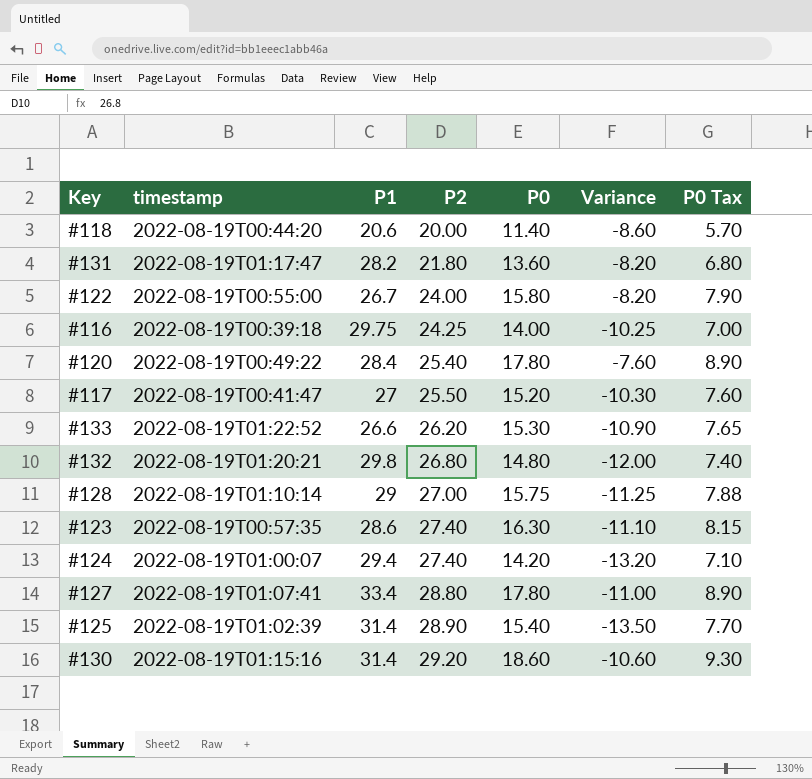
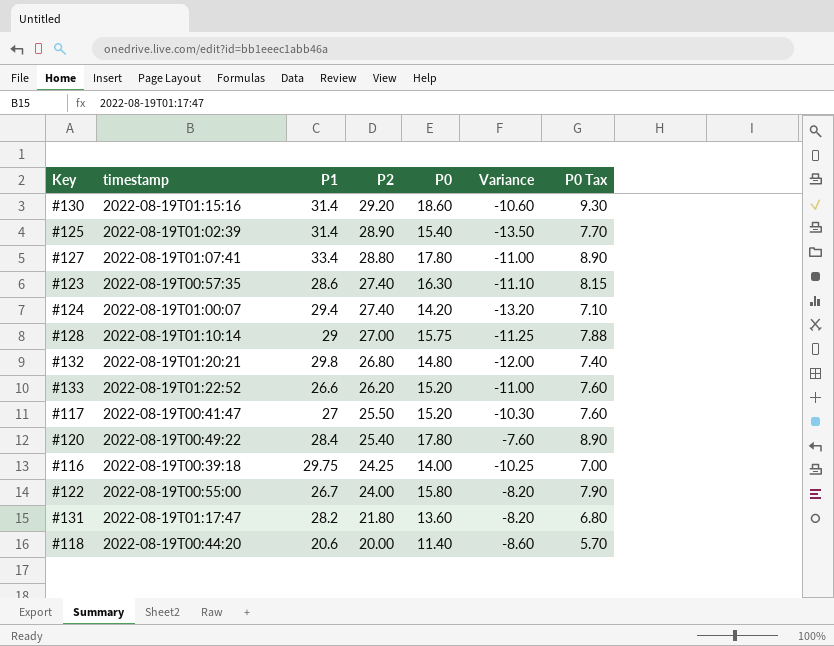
row order: P2 ascending -> P2 descending
#133 | P0: 15.30 -> 15.20
#133 | Variance: -10.90 -> -11.00
#133 | P0 Tax: 7.65 -> 7.60

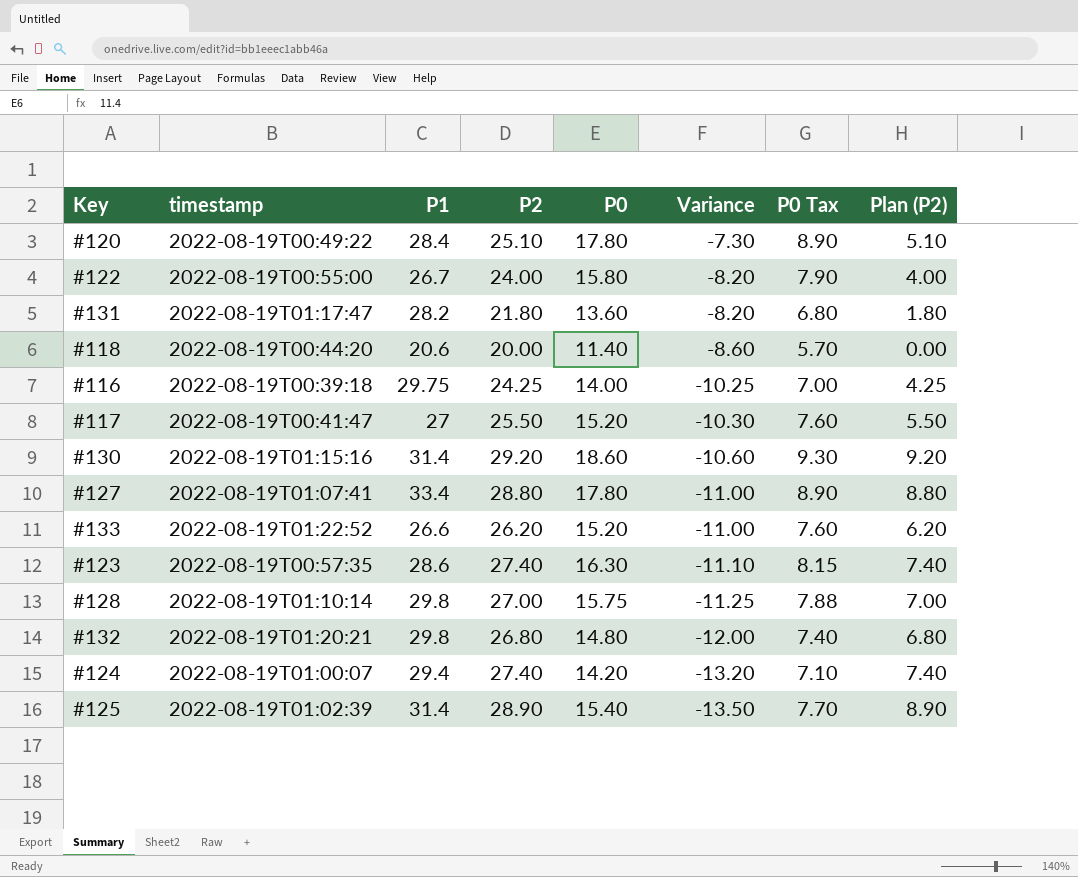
row order: P2 descending -> Variance descending
column Plan (P2) | formula: none -> [P2] - 20
#120 | P2: 25.40 -> 25.10
#120 | Variance: -7.60 -> -7.30
#128 | P1: 29 -> 29.8

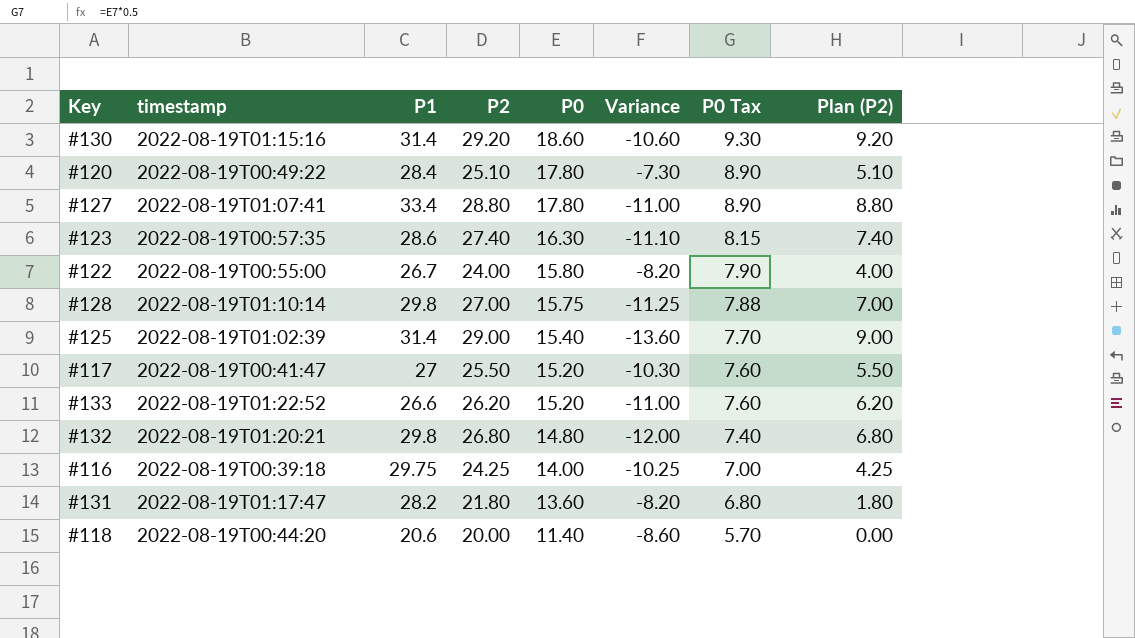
row order: Variance descending -> P0 descending
row #124: 2022-08-19T01:00:07 | 29.4 | 27.40 | 14.20 | -13.20 | 7.10 | 7.40 -> none
#125 | P2: 28.90 -> 29.00
#125 | Variance: -13.50 -> -13.60
#125 | Plan (P2): 8.90 -> 9.00

